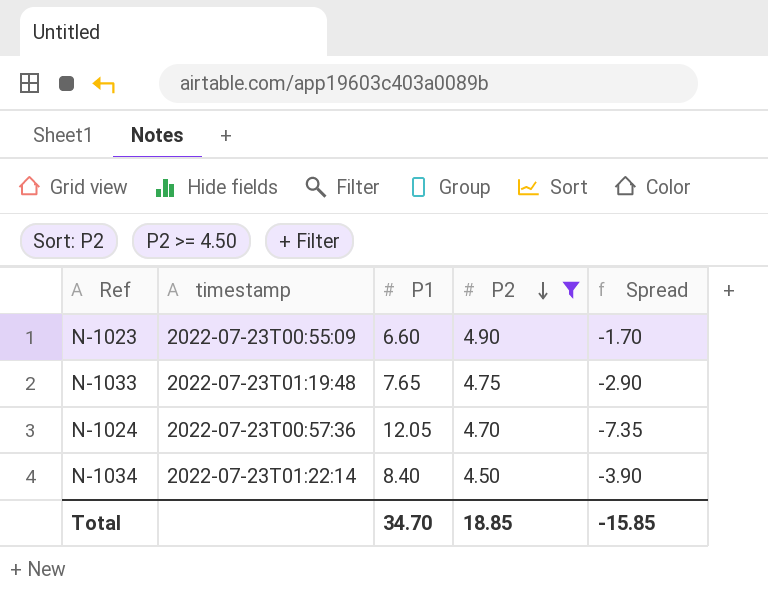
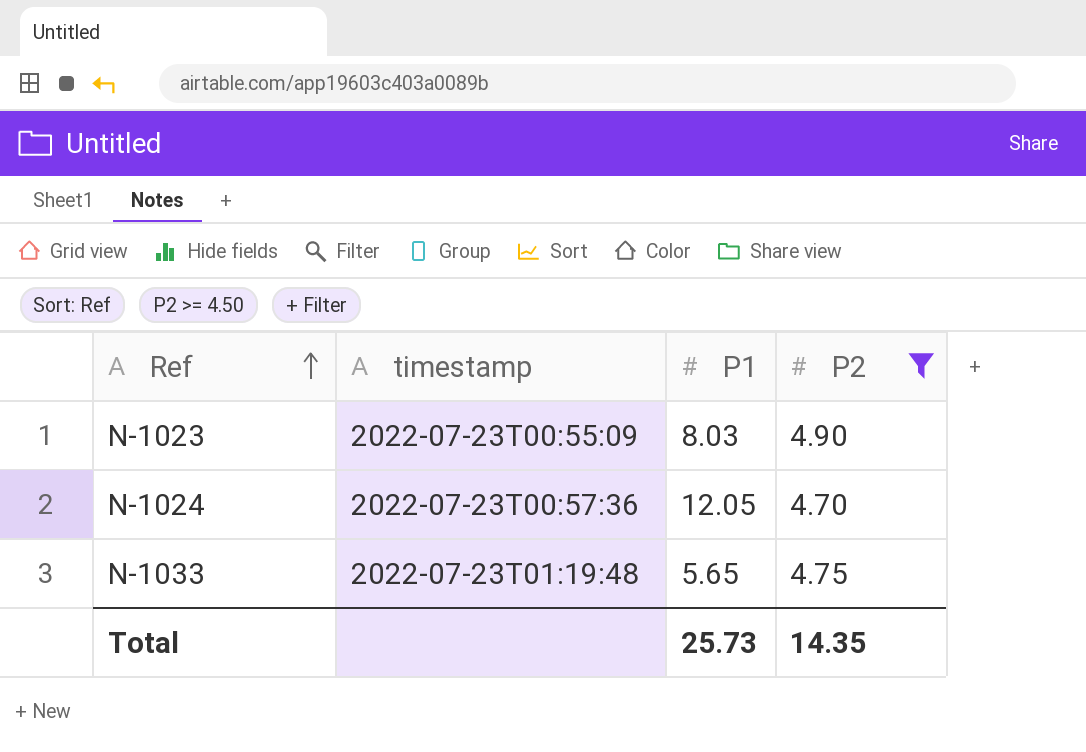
row order: P2 descending -> Ref ascending
column Spread | formula: [P2] - [P1] -> none
row N-1034: 2022-07-23T01:22:14 | 8.40 | 4.50 | -3.90 -> none
N-1023 | P1: 6.60 -> 8.03
N-1033 | P1: 7.65 -> 5.65
Total | P1: 34.70 -> 25.73
Total | P2: 18.85 -> 14.35

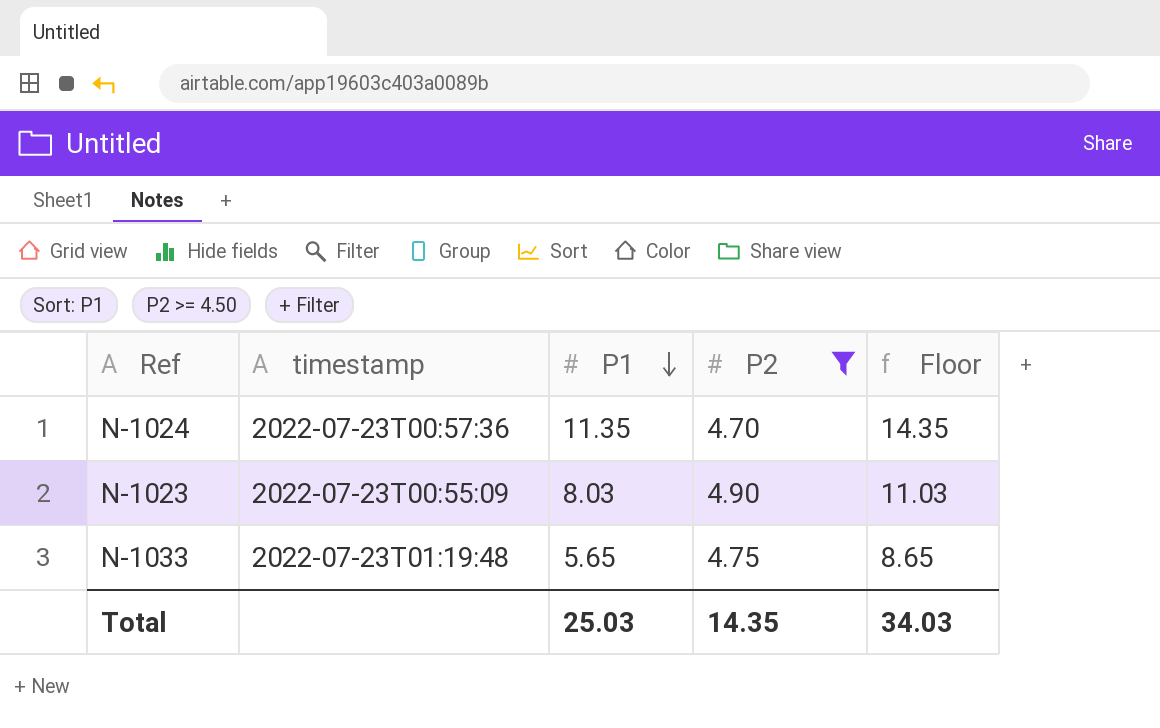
row order: Ref ascending -> P1 descending
column Floor | formula: none -> [P1] + 3
N-1024 | P1: 12.05 -> 11.35
Total | P1: 25.73 -> 25.03

